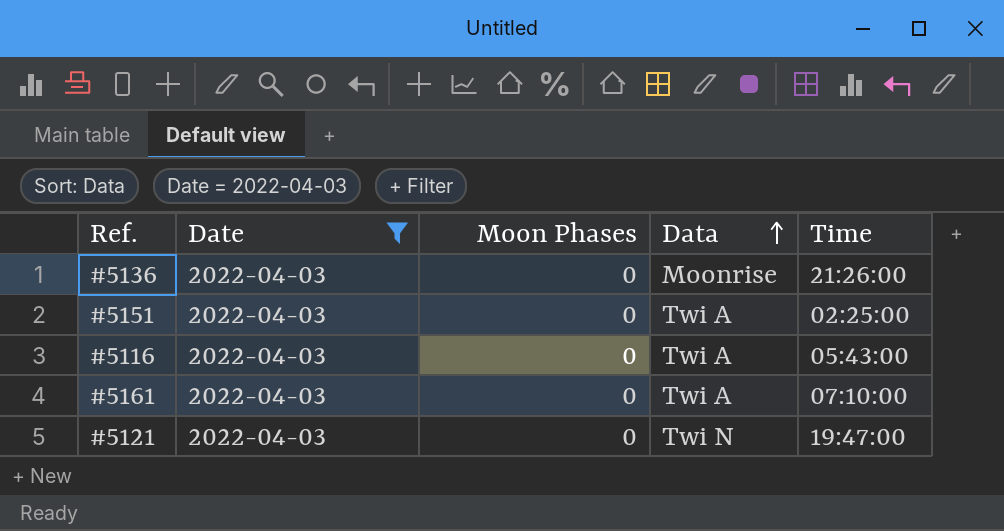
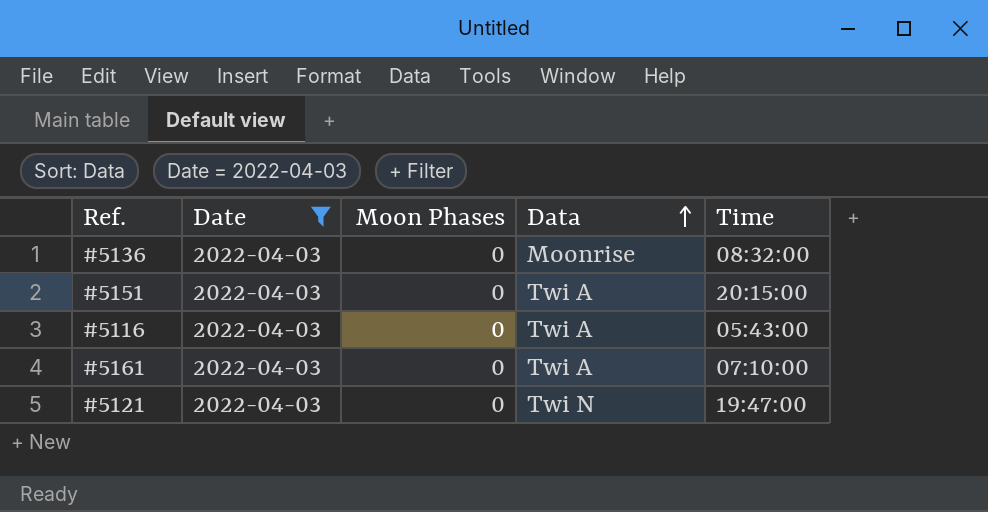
#5136 | Time: 21:26:00 -> 08:32:00
#5151 | Time: 02:25:00 -> 20:15:00

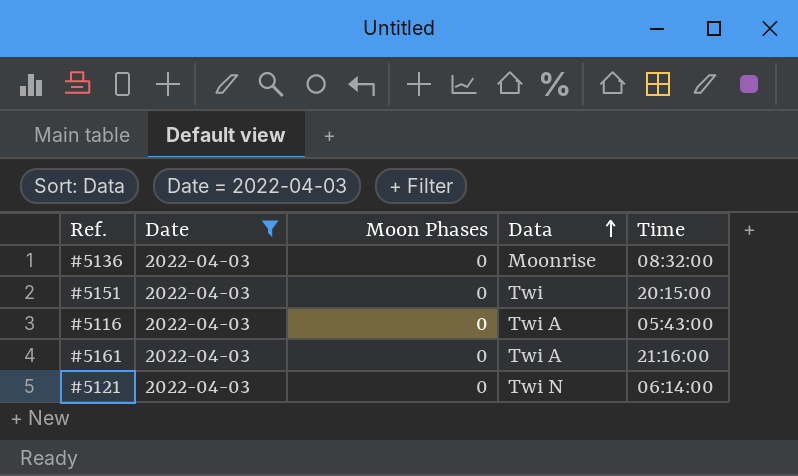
#5151 | Data: Twi A -> Twi
#5161 | Time: 07:10:00 -> 21:16:00
#5121 | Time: 19:47:00 -> 06:14:00

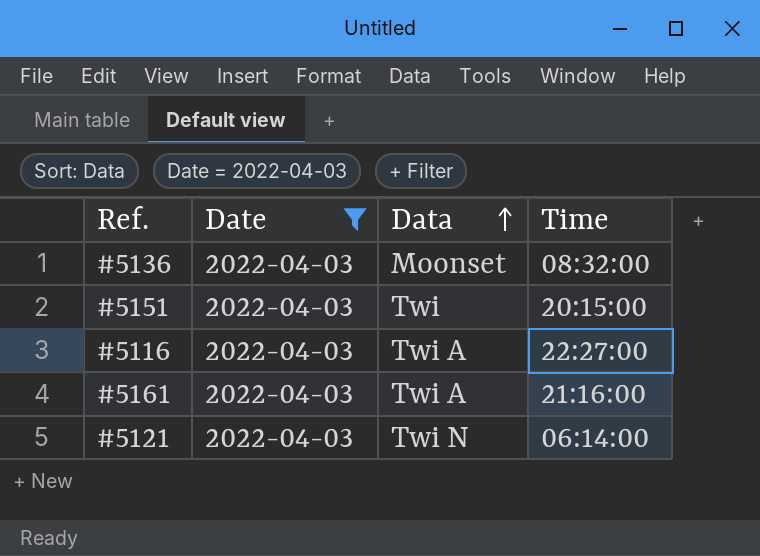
column Moon Phases | position: 3 -> none
#5136 | Data: Moonrise -> Moonset
#5116 | Time: 05:43:00 -> 22:27:00

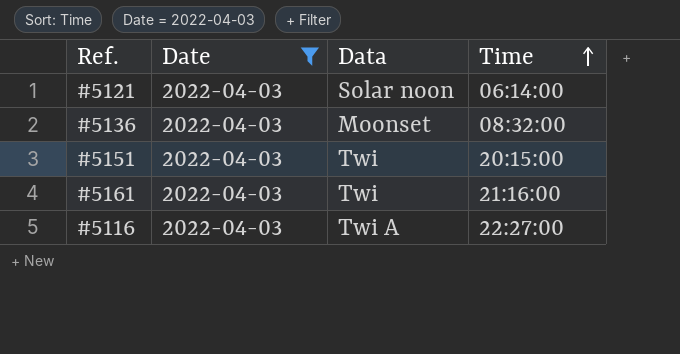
row order: Data ascending -> Time ascending
#5121 | Data: Twi N -> Solar noon
#5161 | Data: Twi A -> Twi

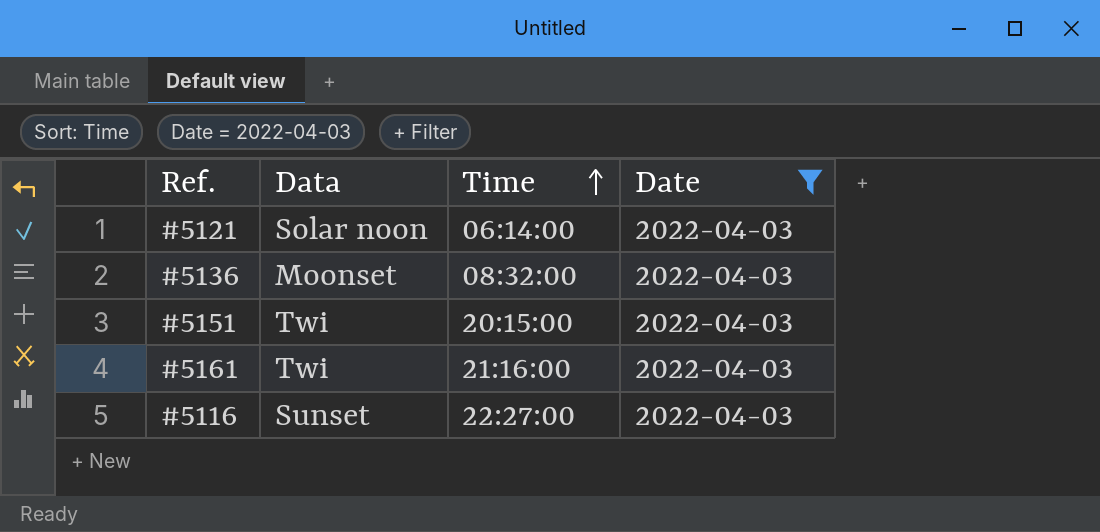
column Date | position: 2 -> 4
#5116 | Data: Twi A -> Sunset

